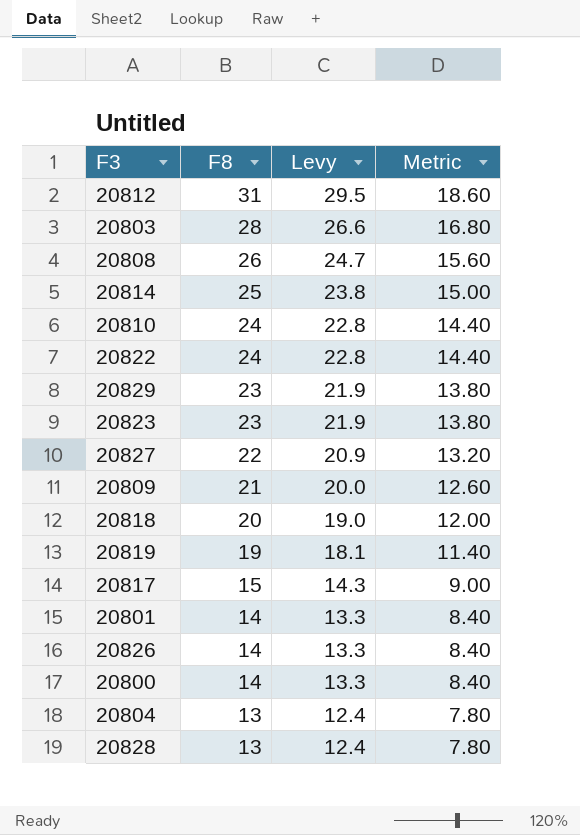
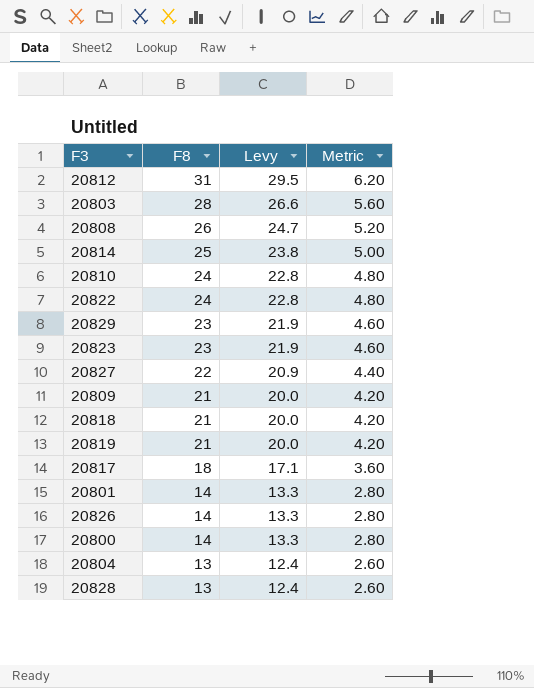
column Metric | formula: [F8] * 0.6 -> [F8] * 0.2
20818 | F8: 20 -> 21
20818 | Levy: 19.0 -> 20.0
20819 | F8: 19 -> 21
20819 | Levy: 18.1 -> 20.0
20817 | F8: 15 -> 18
20817 | Levy: 14.3 -> 17.1

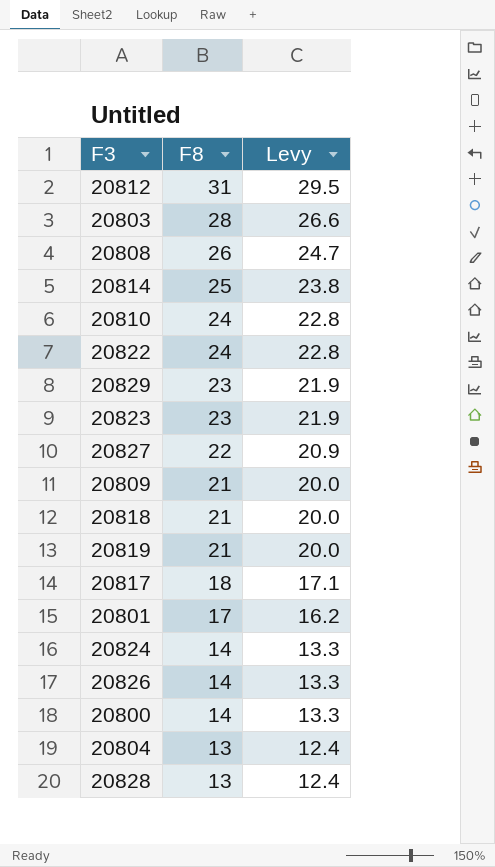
column Metric | formula: [F8] * 0.2 -> none
20801 | F8: 14 -> 17
20801 | Levy: 13.3 -> 16.2
row 20824: none -> 14 | 13.3

